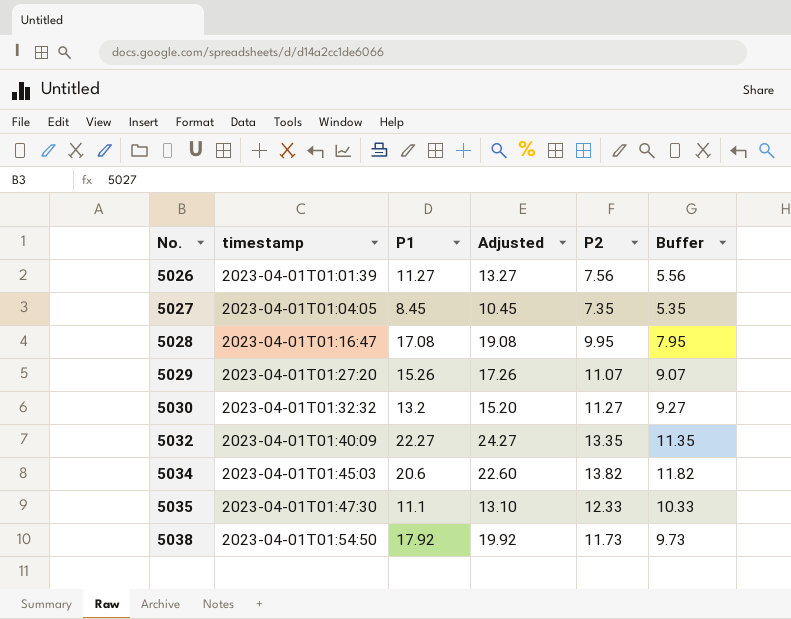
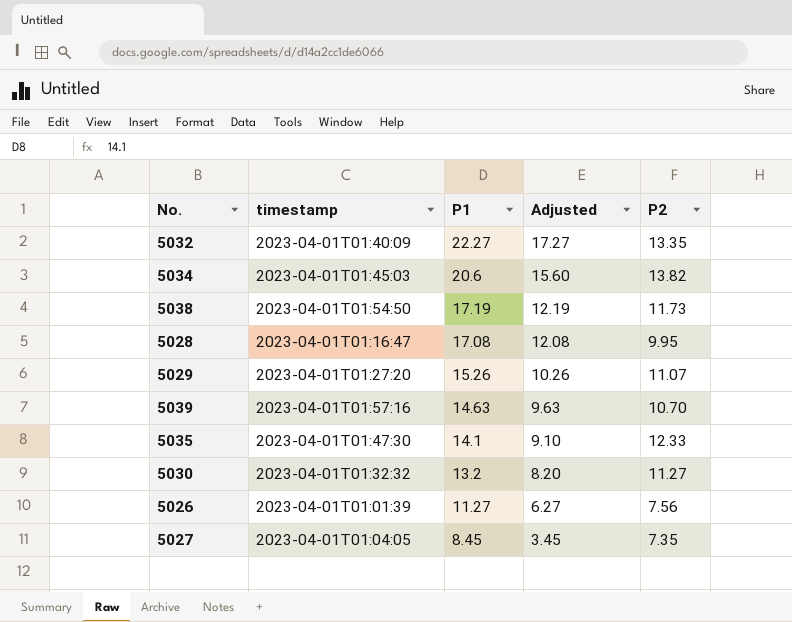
row order: No. ascending -> P1 descending
column Buffer | formula: [P2] - 2 -> none
column Adjusted | formula: [P1] + 2 -> [P1] - 5
5038 | P1: 17.92 -> 17.19
row 5039: none -> 2023-04-01T01:57:16 | 14.63 | 9.63 | 10.70
5035 | P1: 11.1 -> 14.1

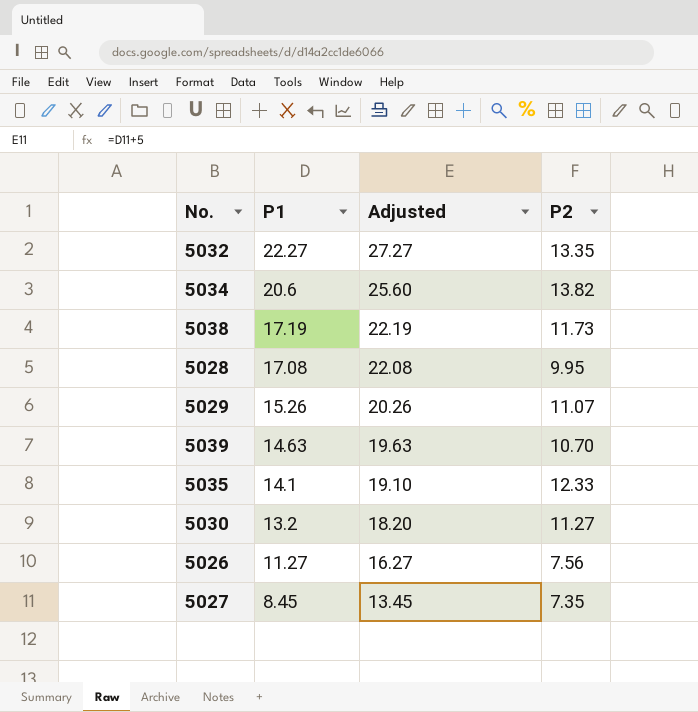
column timestamp | position: 2 -> none
column Adjusted | formula: [P1] - 5 -> [P1] + 5

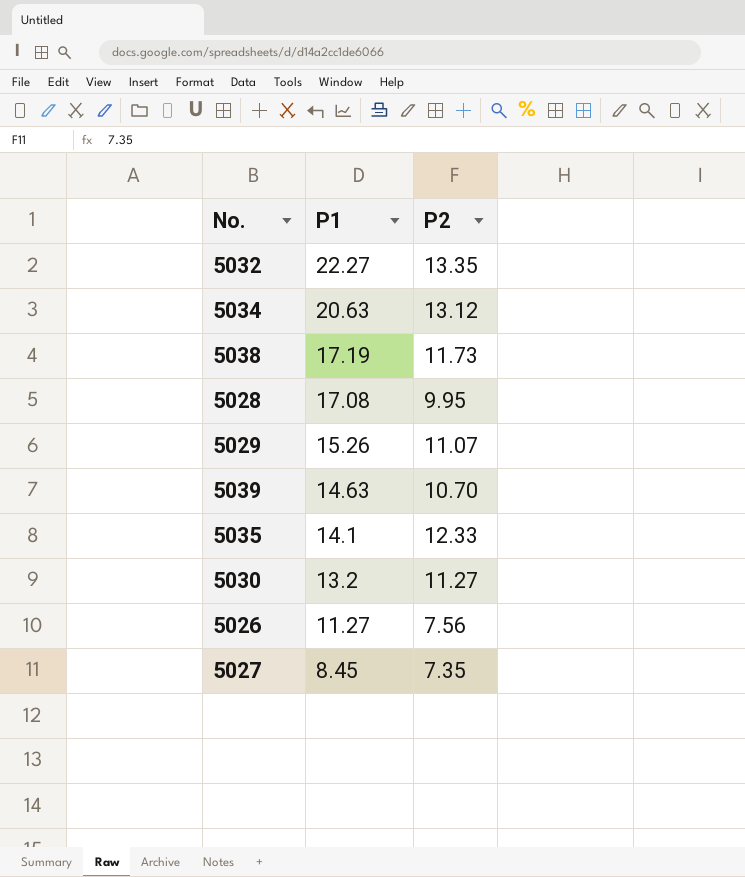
column Adjusted | formula: [P1] + 5 -> none
5034 | P1: 20.6 -> 20.63
5034 | P2: 13.82 -> 13.12

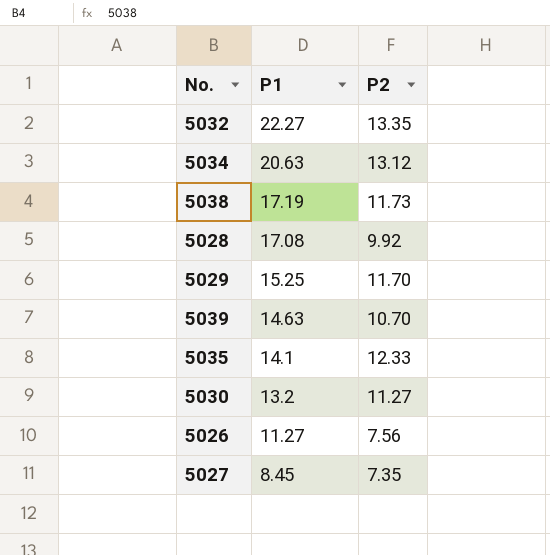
5028 | P2: 9.95 -> 9.92
5029 | P1: 15.26 -> 15.25
5029 | P2: 11.07 -> 11.70

